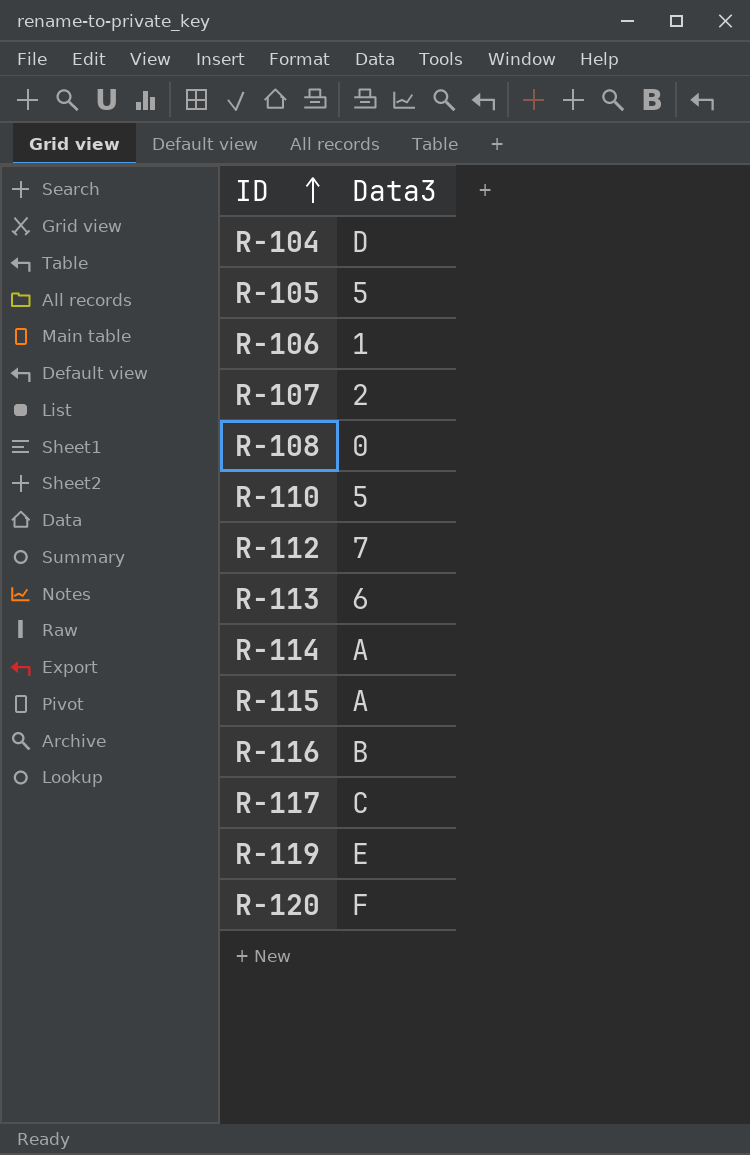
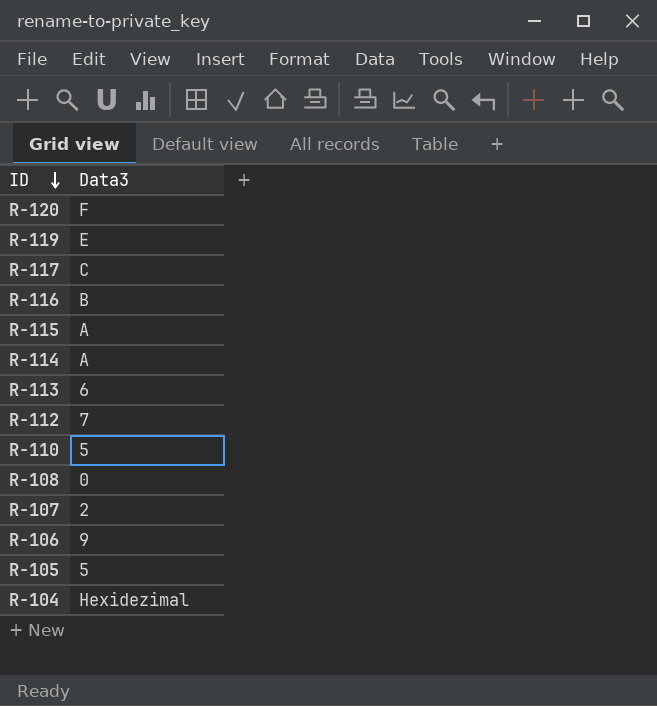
row order: ID ascending -> ID descending
R-106 | Data3: 1 -> 9
R-104 | Data3: D -> Hexidezimal

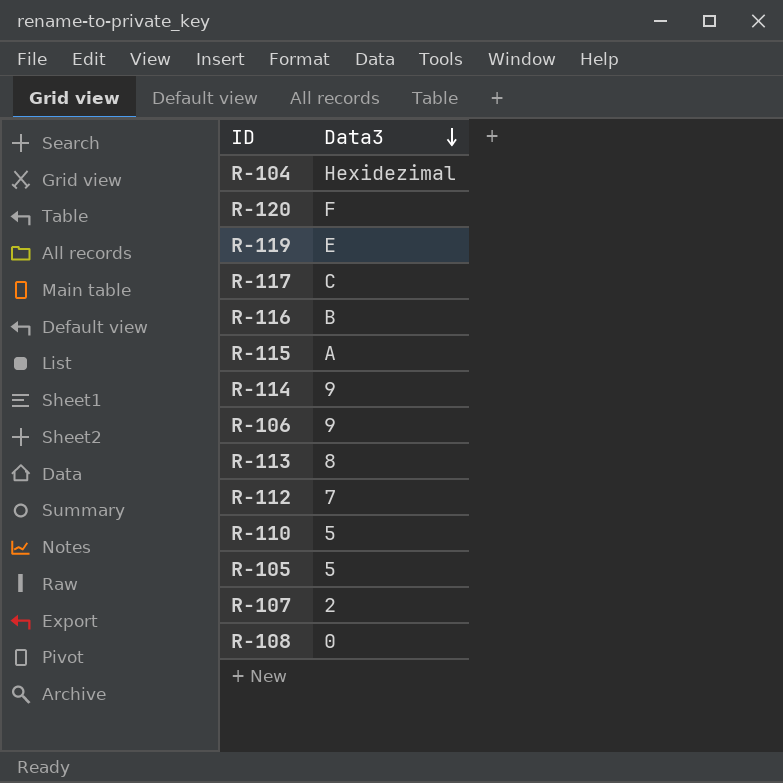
row order: ID descending -> Data3 descending
R-114 | Data3: A -> 9
R-113 | Data3: 6 -> 8

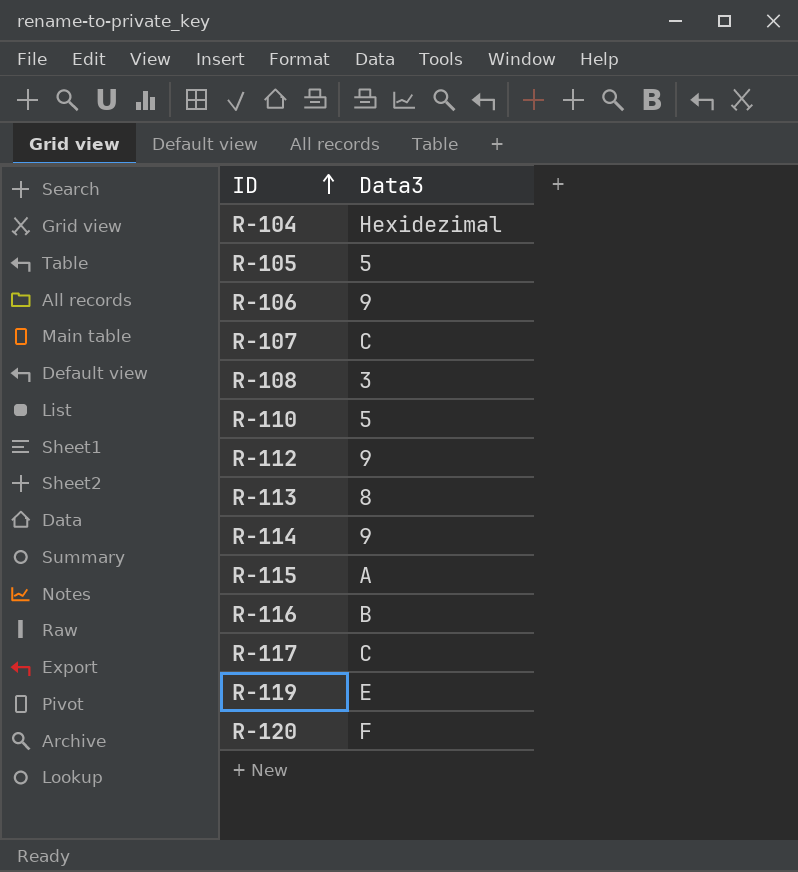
row order: Data3 descending -> ID ascending
R-107 | Data3: 2 -> C
R-108 | Data3: 0 -> 3
R-112 | Data3: 7 -> 9

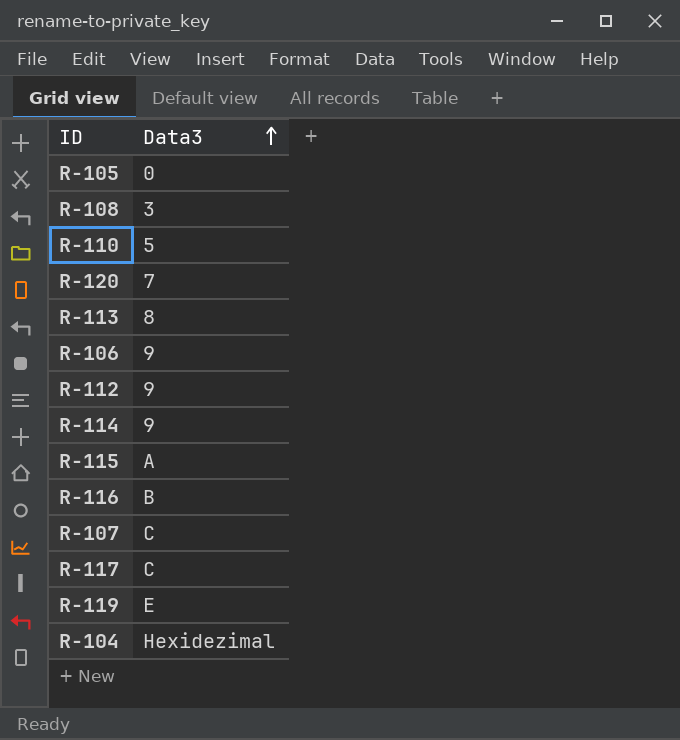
row order: ID ascending -> Data3 ascending
R-105 | Data3: 5 -> 0
R-120 | Data3: F -> 7

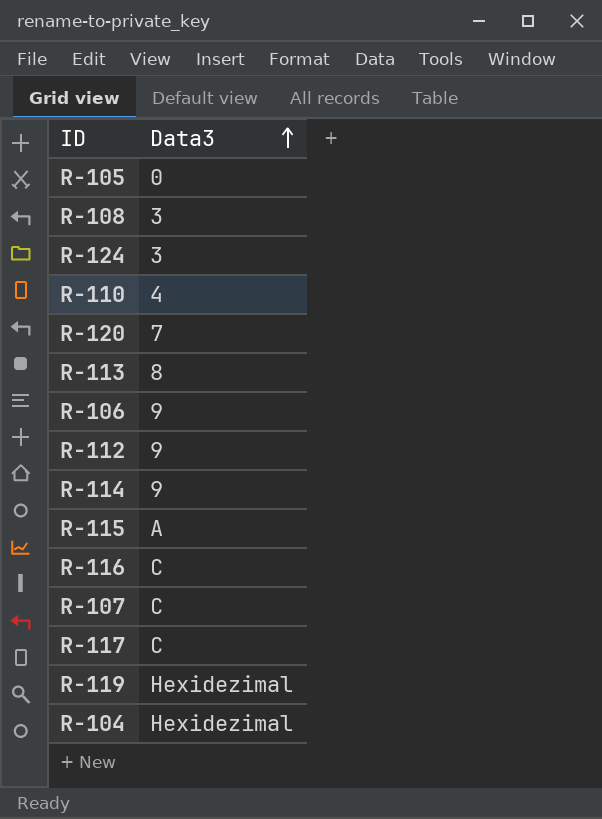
row R-124: none -> 3
R-110 | Data3: 5 -> 4
R-116 | Data3: B -> C
R-119 | Data3: E -> Hexidezimal

